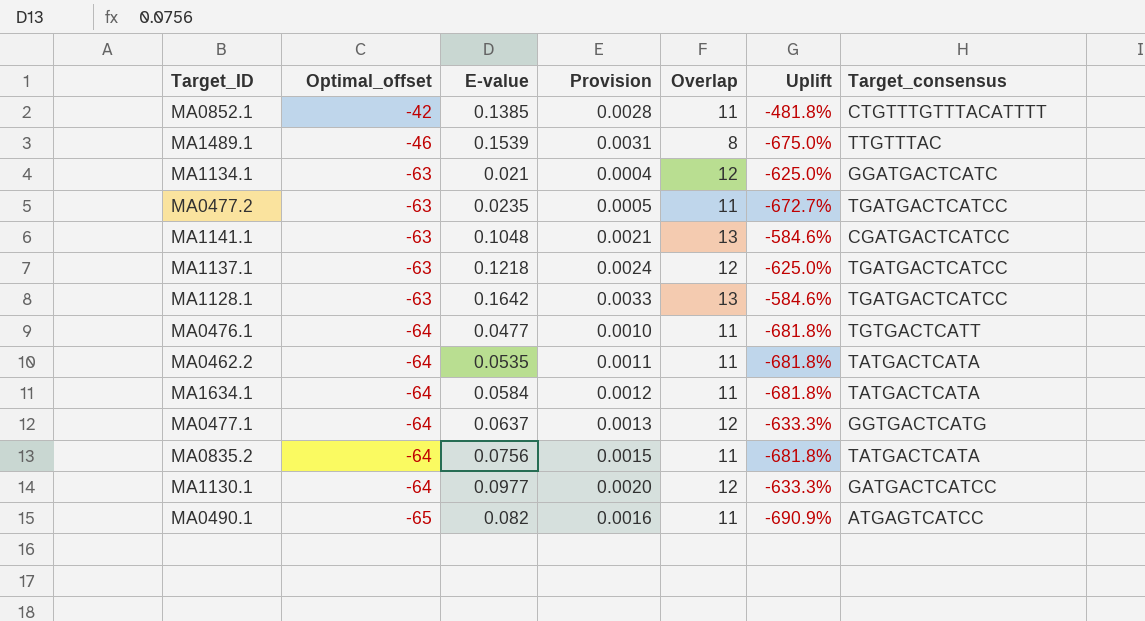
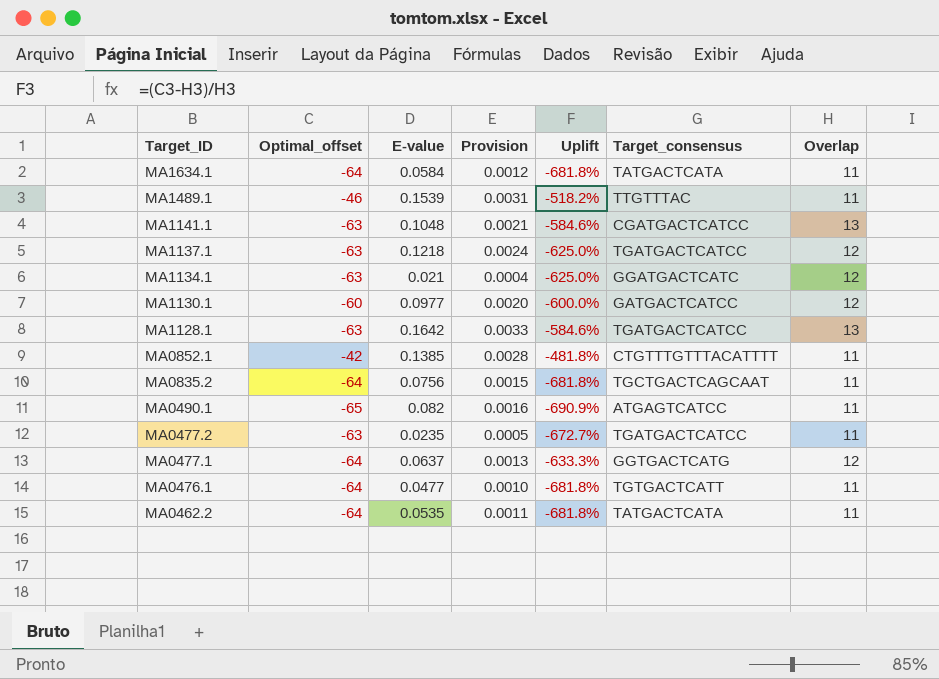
row order: Optimal_offset descending -> Target_ID descending
column Overlap | position: 5 -> 7
MA1489.1 | Uplift: -675.0% -> -518.2%
MA1489.1 | Overlap: 8 -> 11
MA1130.1 | Optimal_offset: -64 -> -60
MA1130.1 | Uplift: -633.3% -> -600.0%
MA0835.2 | Target_consensus: TATGACTCATA -> TGCTGACTCAGCAAT

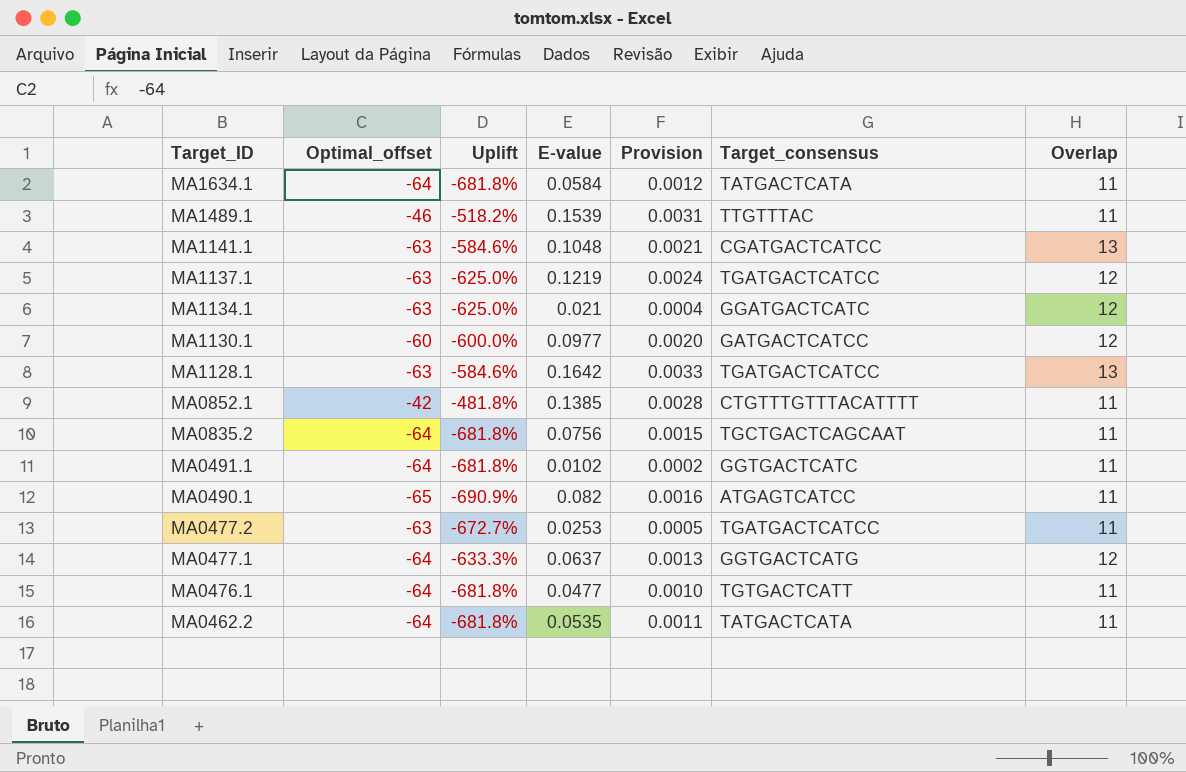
column Uplift | position: 5 -> 3
MA1137.1 | E-value: 0.1218 -> 0.1219
row MA0491.1: none -> -64 | -681.8% | 0.0102 | 0.0002 | GGTGACTCATC | 11
MA0477.2 | E-value: 0.0235 -> 0.0253

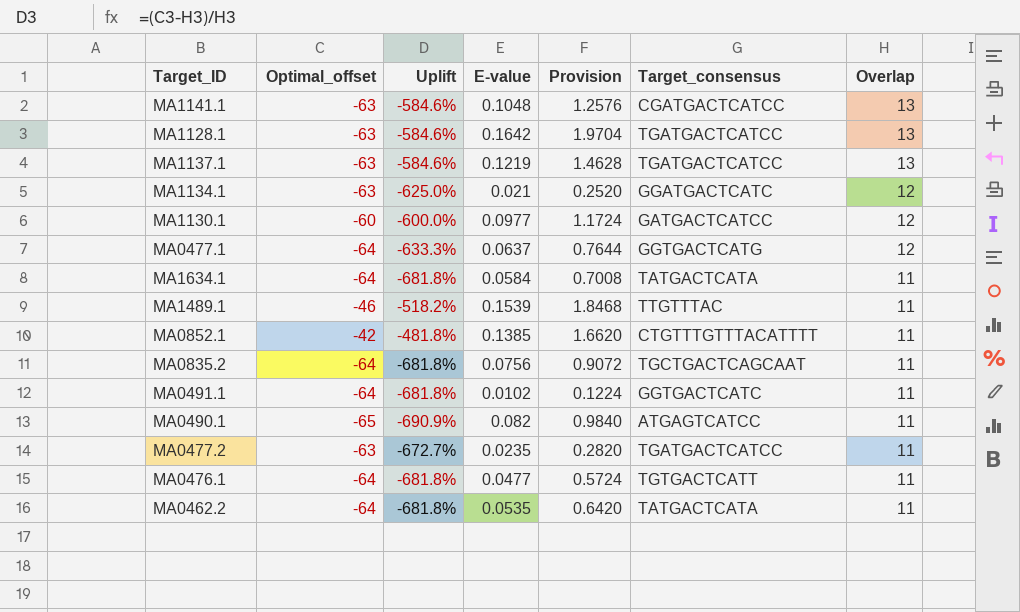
row order: Target_ID descending -> Overlap descending
column Provision | formula: [E-value] * 0.02 -> [E-value] * 12
MA1137.1 | Uplift: -625.0% -> -584.6%
MA1137.1 | Overlap: 12 -> 13
MA0477.2 | E-value: 0.0253 -> 0.0235

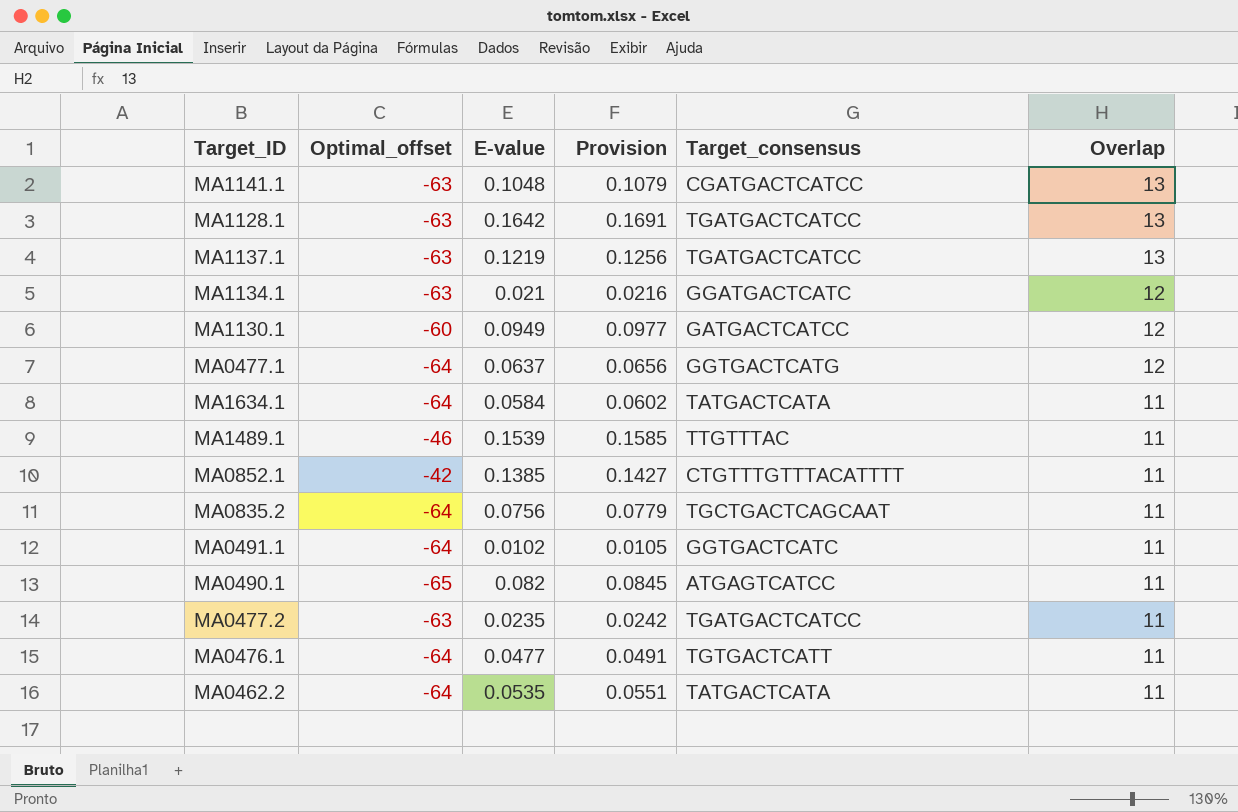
column Uplift | formula: ([Optimal_offset] - [Overlap]) / [Overlap] -> none
column Provision | formula: [E-value] * 12 -> [E-value] * 1.03
MA1130.1 | E-value: 0.0977 -> 0.0949

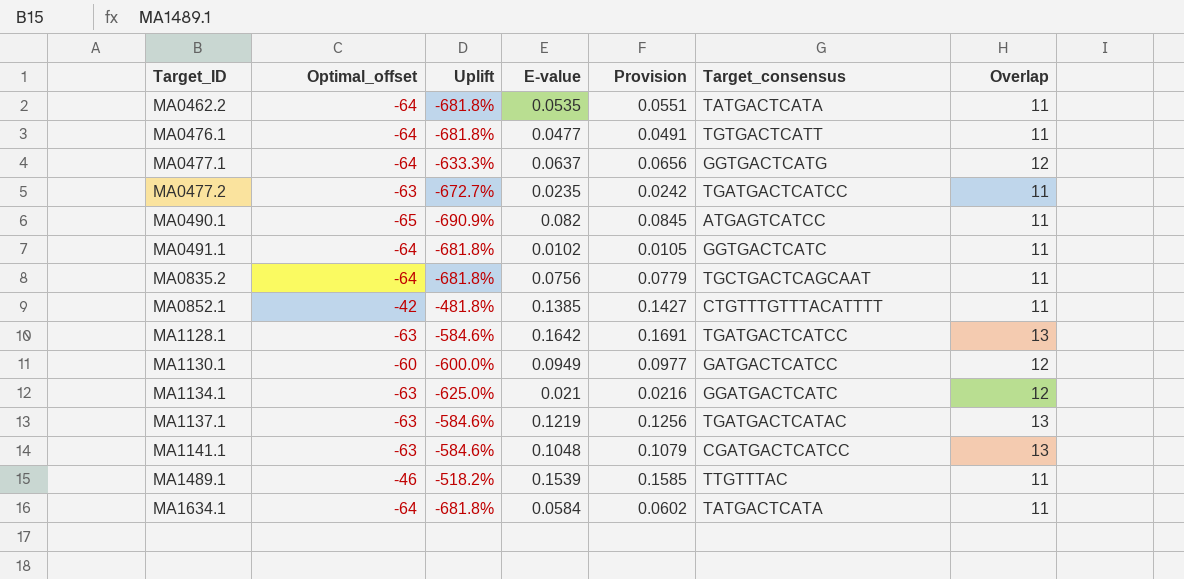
row order: Overlap descending -> Target_ID ascending
column Uplift | formula: none -> ([Optimal_offset] - [Overlap]) / [Overlap]
MA1137.1 | Target_consensus: TGATGACTCATCC -> TGATGACTCATAC

